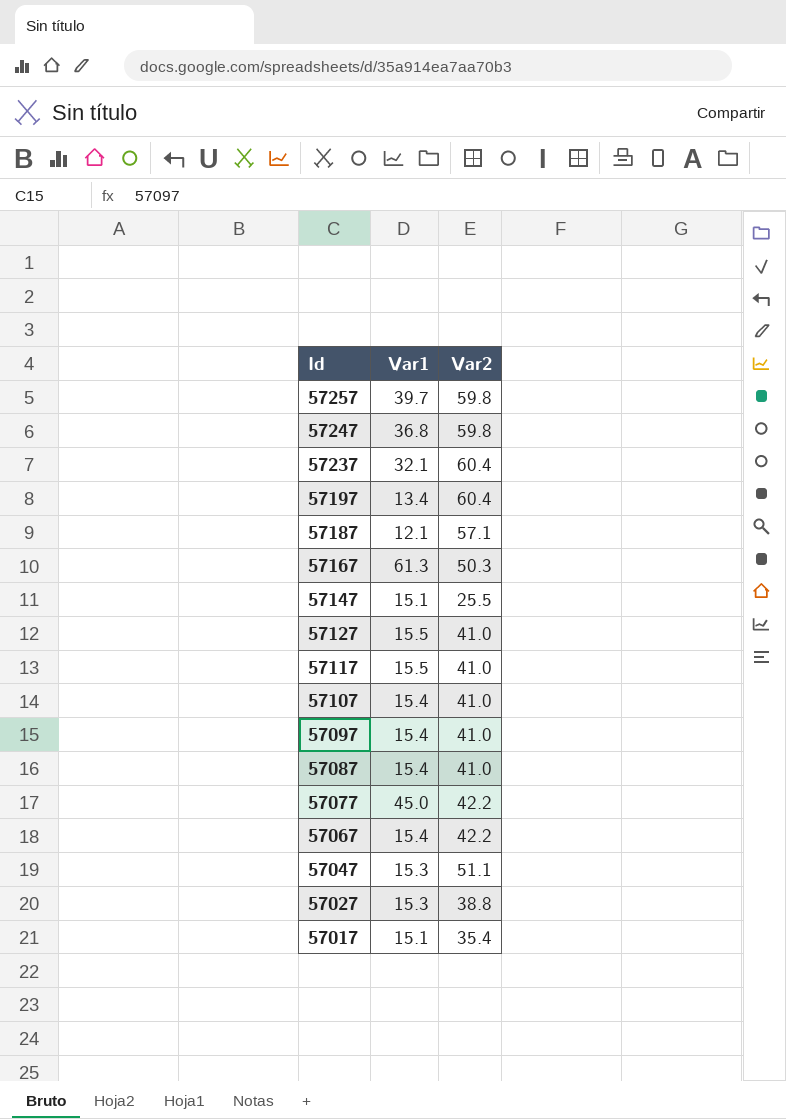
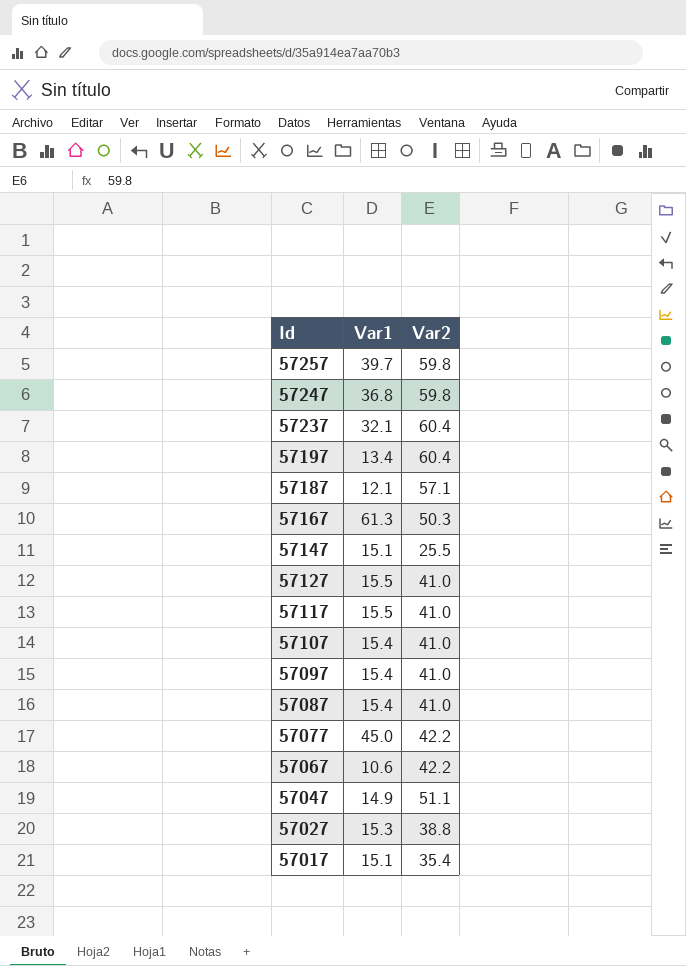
57067 | Var1: 15.4 -> 10.6
57047 | Var1: 15.3 -> 14.9

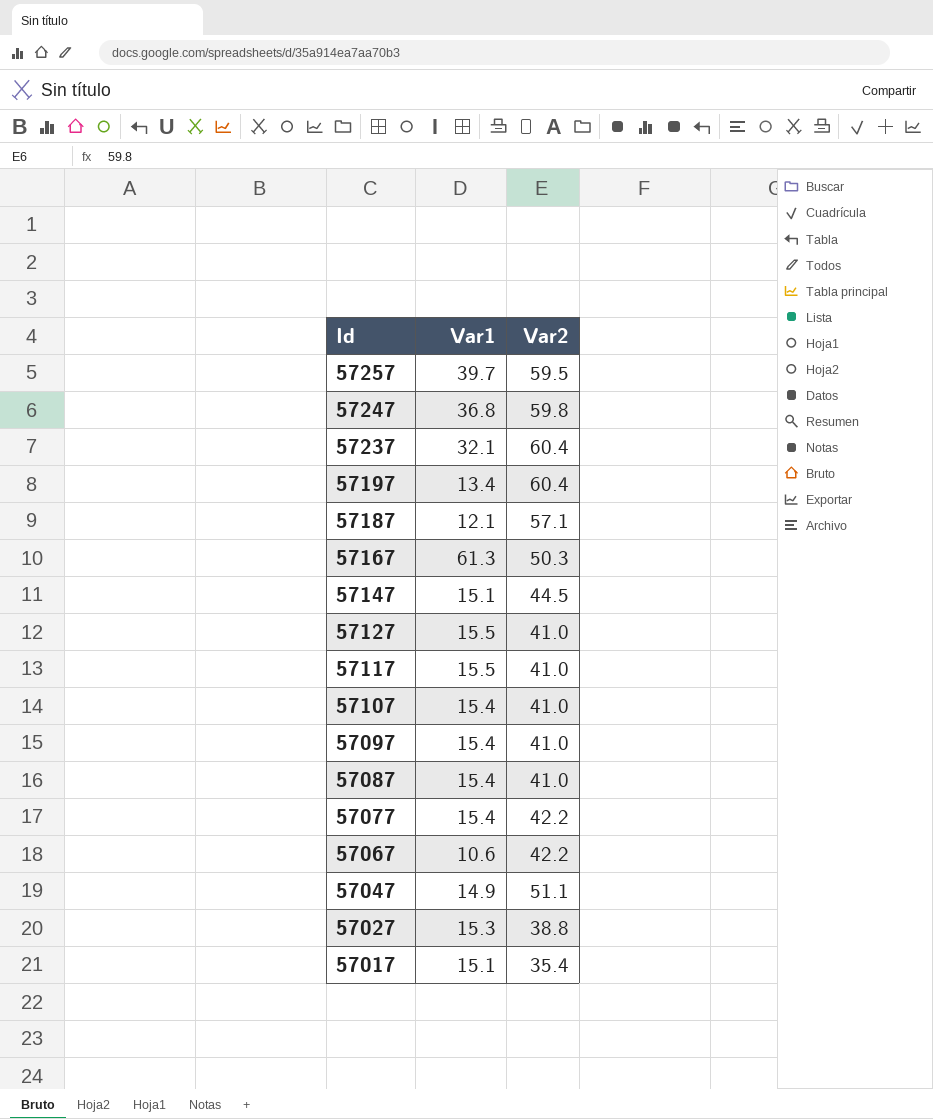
57257 | Var2: 59.8 -> 59.5
57147 | Var2: 25.5 -> 44.5
57077 | Var1: 45.0 -> 15.4

